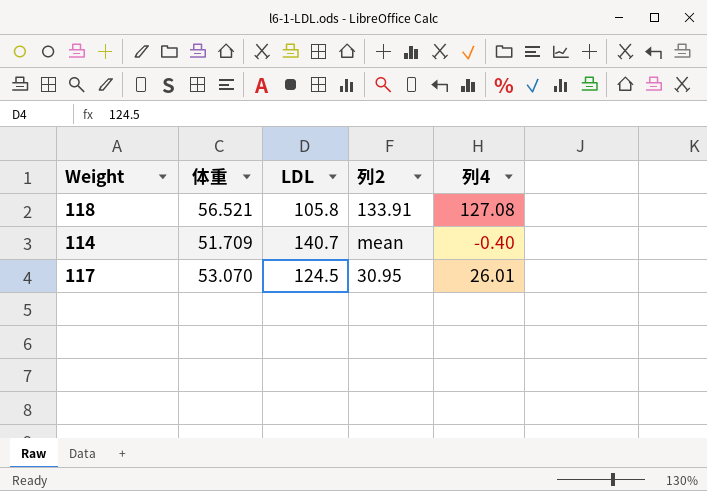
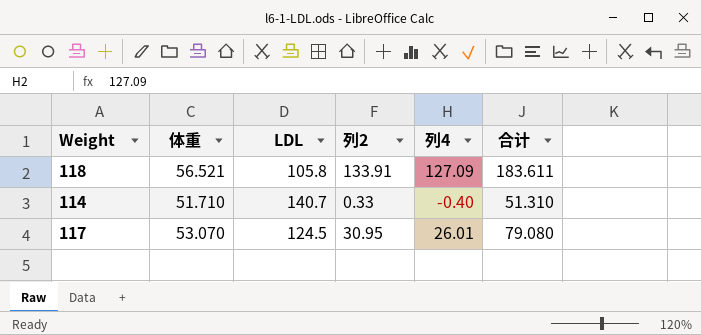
column 合计 | formula: none -> [体重] + [列4]
118 | 列4: 127.08 -> 127.09
114 | 体重: 51.709 -> 51.710
114 | 列2: mean -> 0.33

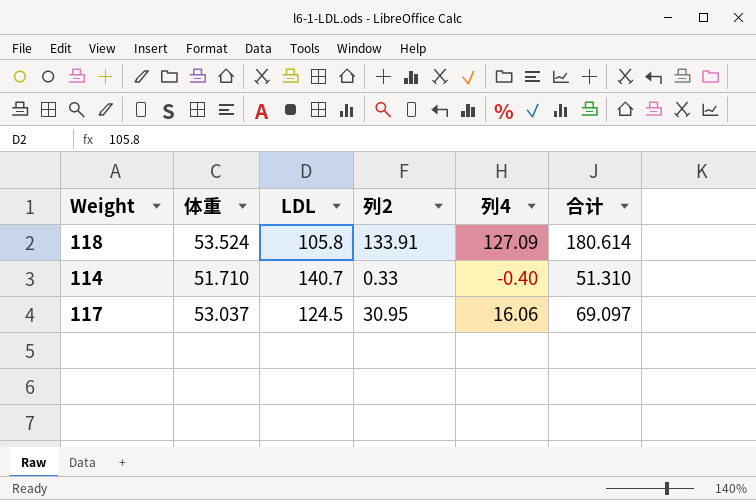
118 | 体重: 56.521 -> 53.524
118 | 合计: 183.611 -> 180.614
117 | 体重: 53.070 -> 53.037
117 | 列4: 26.01 -> 16.06
117 | 合计: 79.080 -> 69.097

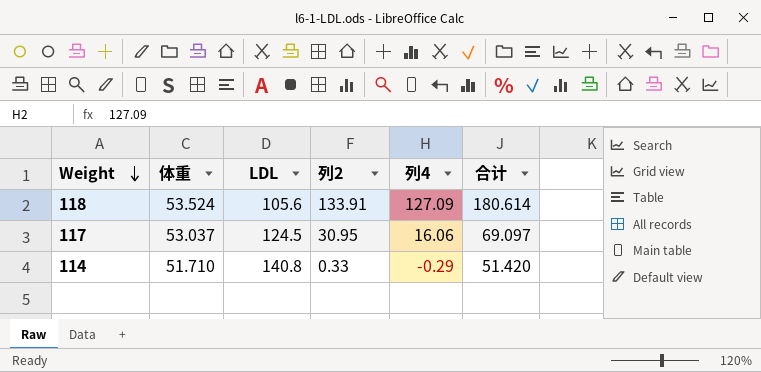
row order: none -> Weight descending
118 | LDL: 105.8 -> 105.6
114 | LDL: 140.7 -> 140.8
114 | 列4: -0.40 -> -0.29
114 | 合计: 51.310 -> 51.420

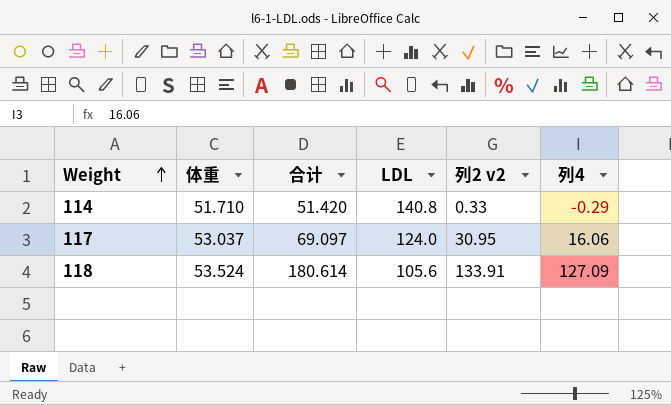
row order: Weight descending -> Weight ascending
column 合计 | position: 6 -> 3
column name: 列2 -> 列2 v2
117 | LDL: 124.5 -> 124.0

